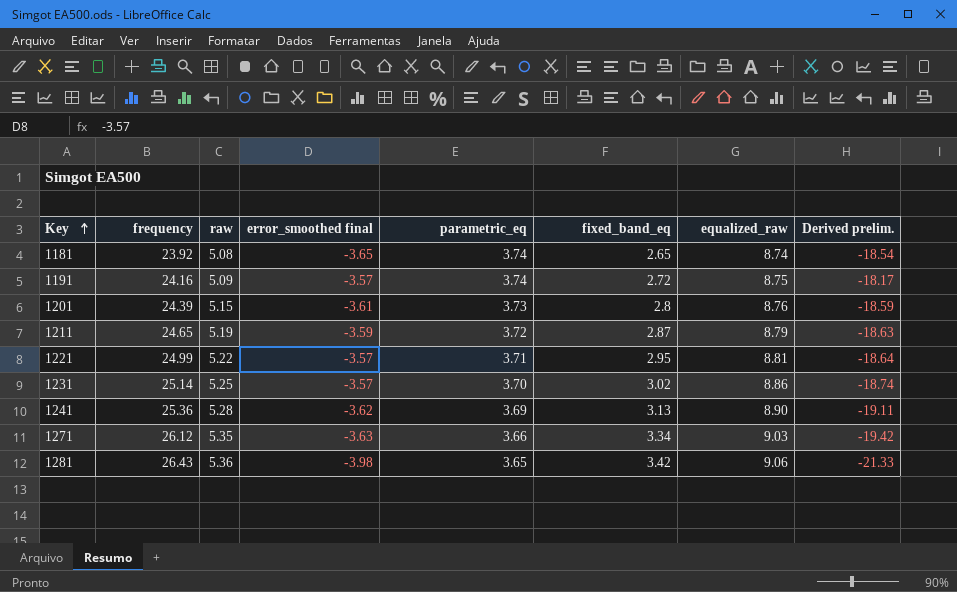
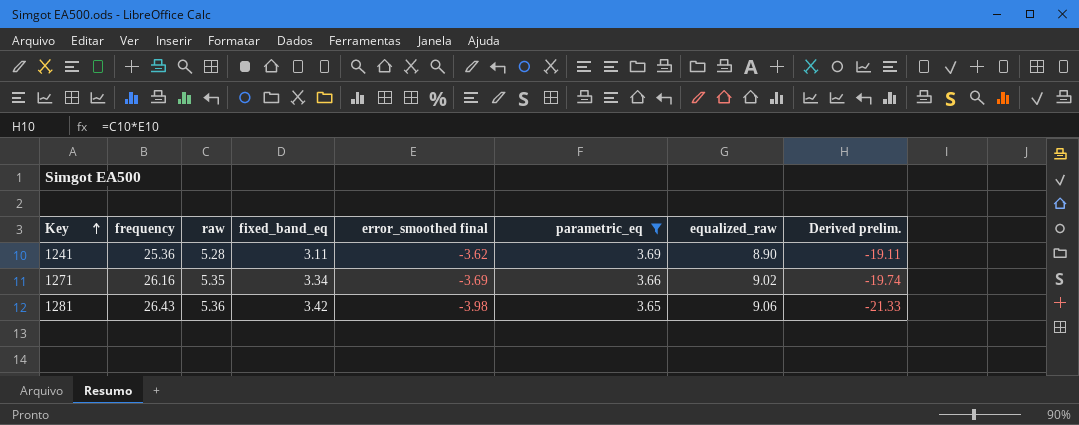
filter: none -> parametric_eq <= 3.69
column fixed_band_eq | position: 6 -> 4
1241 | fixed_band_eq: 3.13 -> 3.11
1271 | frequency: 26.12 -> 26.16
1271 | error_smoothed final: -3.63 -> -3.69
1271 | equalized_raw: 9.03 -> 9.02
1271 | Derived prelim.: -19.42 -> -19.74

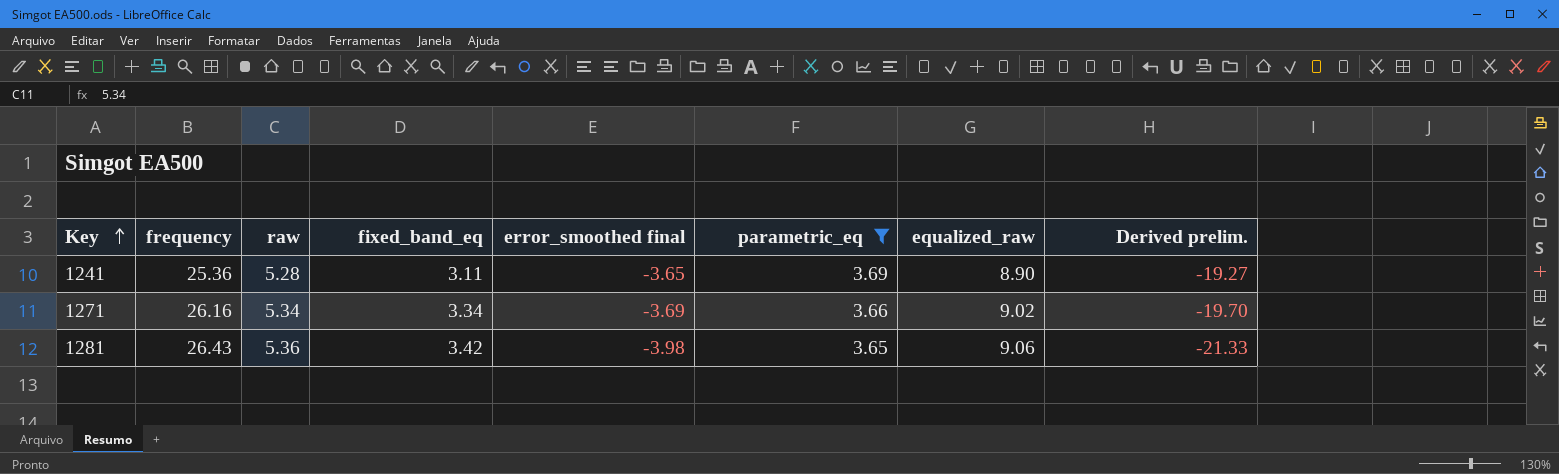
1241 | error_smoothed final: -3.62 -> -3.65
1241 | Derived prelim.: -19.11 -> -19.27
1271 | raw: 5.35 -> 5.34
1271 | Derived prelim.: -19.74 -> -19.70

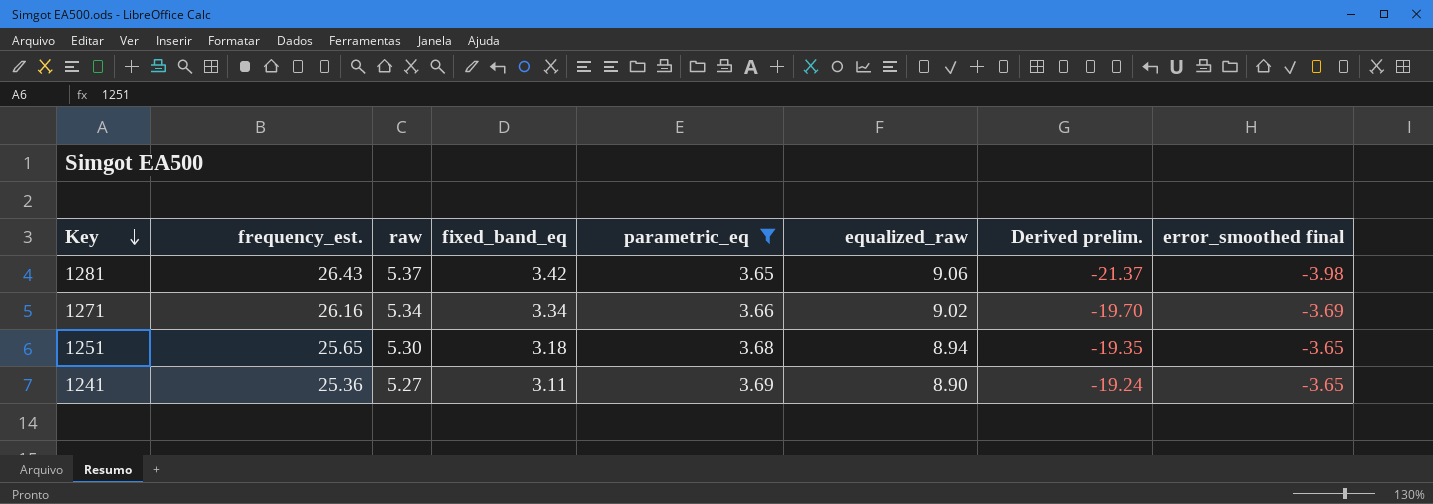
row order: Key ascending -> Key descending
column name: frequency -> frequency_est.
column error_smoothed final | position: 5 -> 8
1281 | raw: 5.36 -> 5.37
1281 | Derived prelim.: -21.33 -> -21.37
row 1251: none -> 25.65 | 5.30 | 3.18 | 3.68 | 8.94 | -19.35 | -3.65
1241 | raw: 5.28 -> 5.27
1241 | Derived prelim.: -19.27 -> -19.24

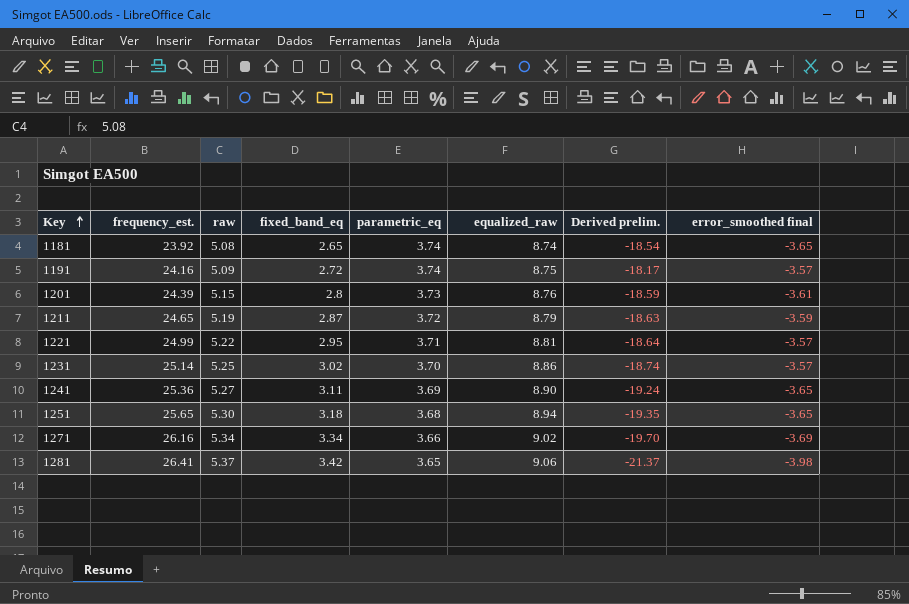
filter: parametric_eq <= 3.69 -> none
row order: Key descending -> Key ascending
1281 | frequency_est.: 26.43 -> 26.41

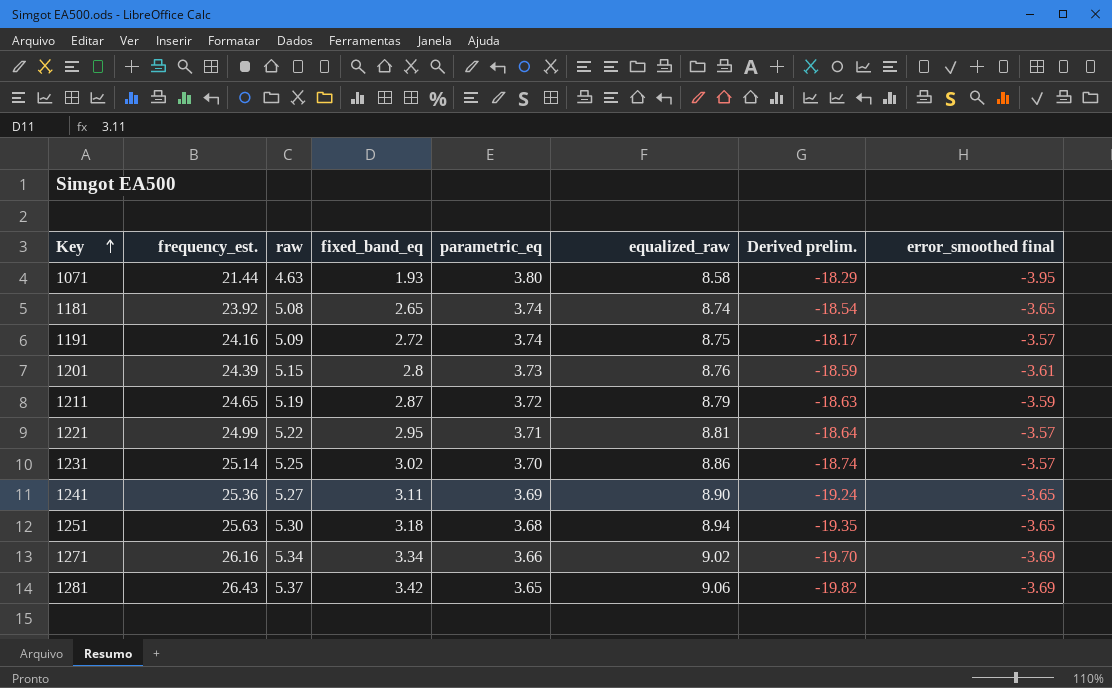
row 1071: none -> 21.44 | 4.63 | 1.93 | 3.80 | 8.58 | -18.29 | -3.95
1251 | frequency_est.: 25.65 -> 25.63
1281 | frequency_est.: 26.41 -> 26.43
1281 | Derived prelim.: -21.37 -> -19.82
1281 | error_smoothed final: -3.98 -> -3.69

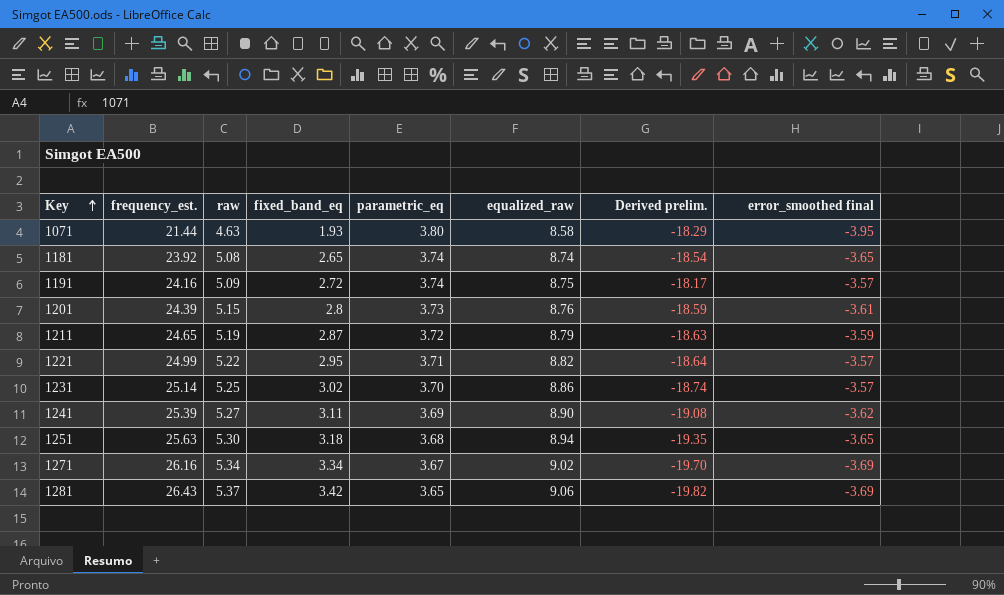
1221 | equalized_raw: 8.81 -> 8.82
1241 | frequency_est.: 25.36 -> 25.39
1241 | Derived prelim.: -19.24 -> -19.08
1241 | error_smoothed final: -3.65 -> -3.62
1271 | parametric_eq: 3.66 -> 3.67

